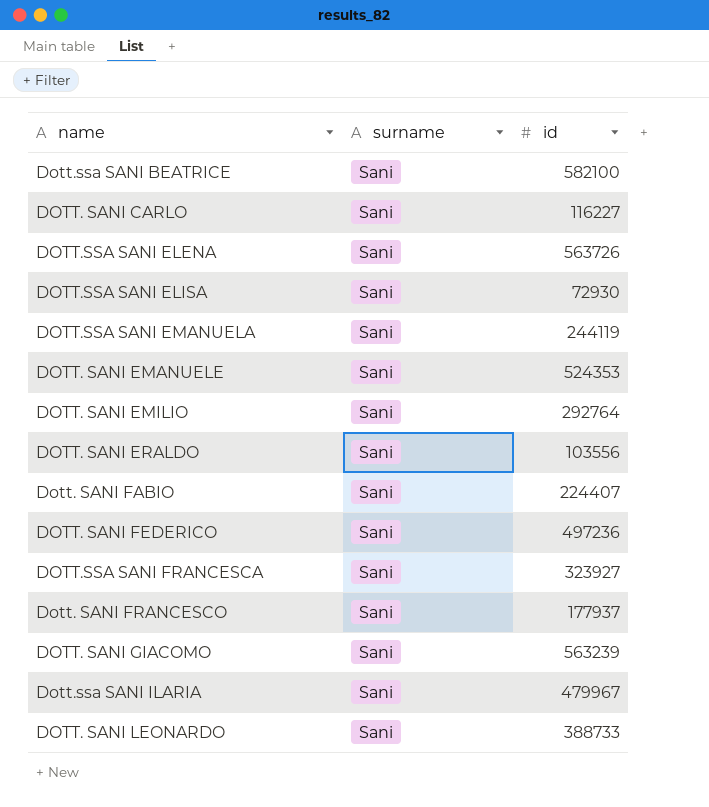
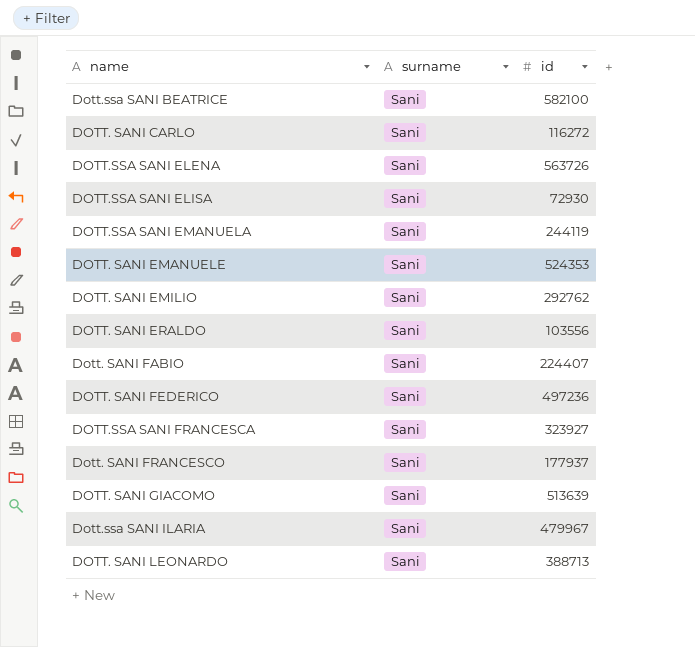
DOTT. SANI CARLO | id: 116227 -> 116272
DOTT. SANI EMILIO | id: 292764 -> 292762
DOTT. SANI GIACOMO | id: 563239 -> 513639
DOTT. SANI LEONARDO | id: 388733 -> 388713

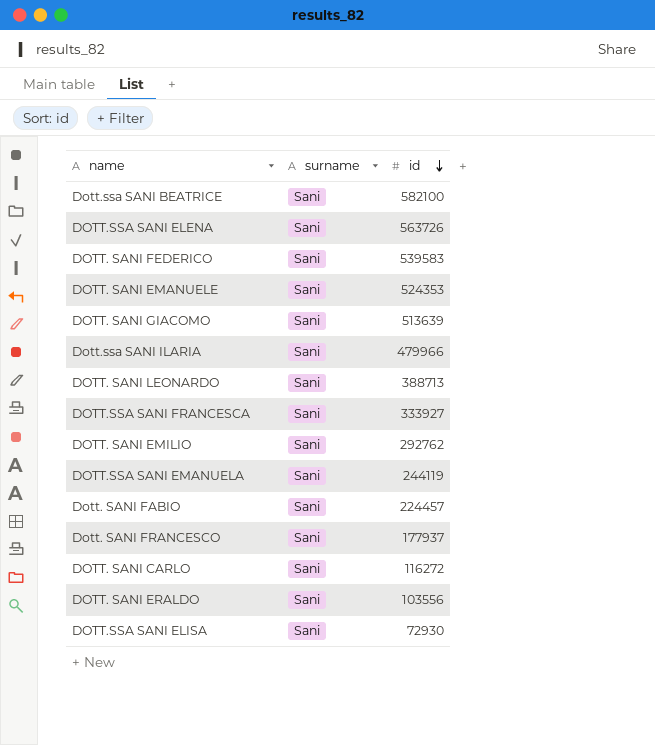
row order: none -> id descending
DOTT. SANI FEDERICO | id: 497236 -> 539583
Dott.ssa SANI ILARIA | id: 479967 -> 479966
DOTT.SSA SANI FRANCESCA | id: 323927 -> 333927
Dott. SANI FABIO | id: 224407 -> 224457

